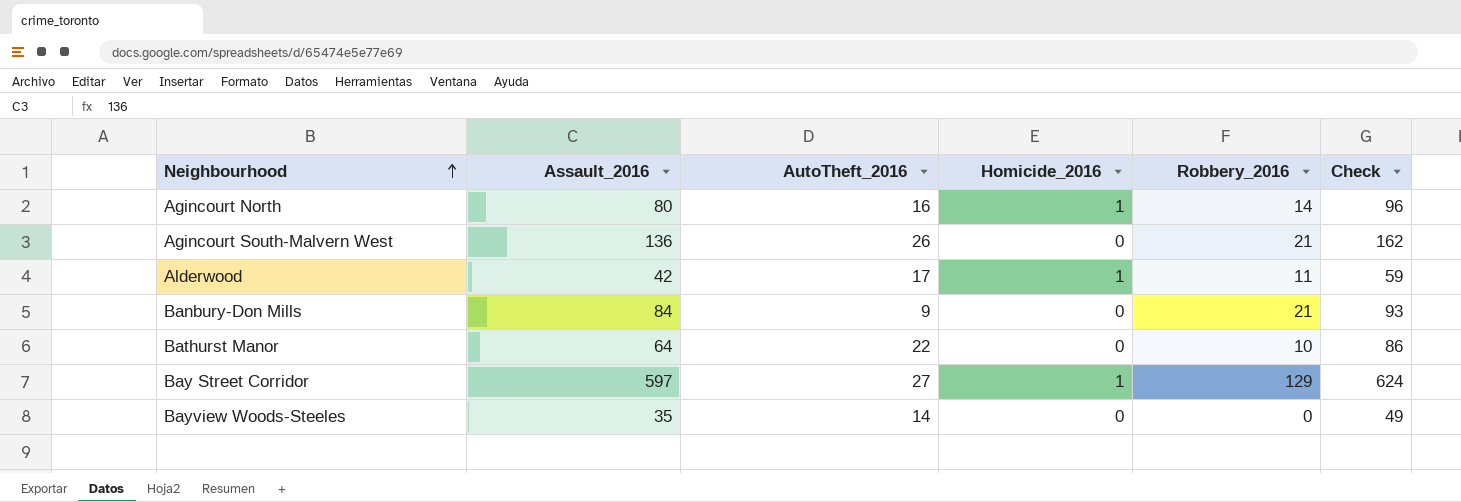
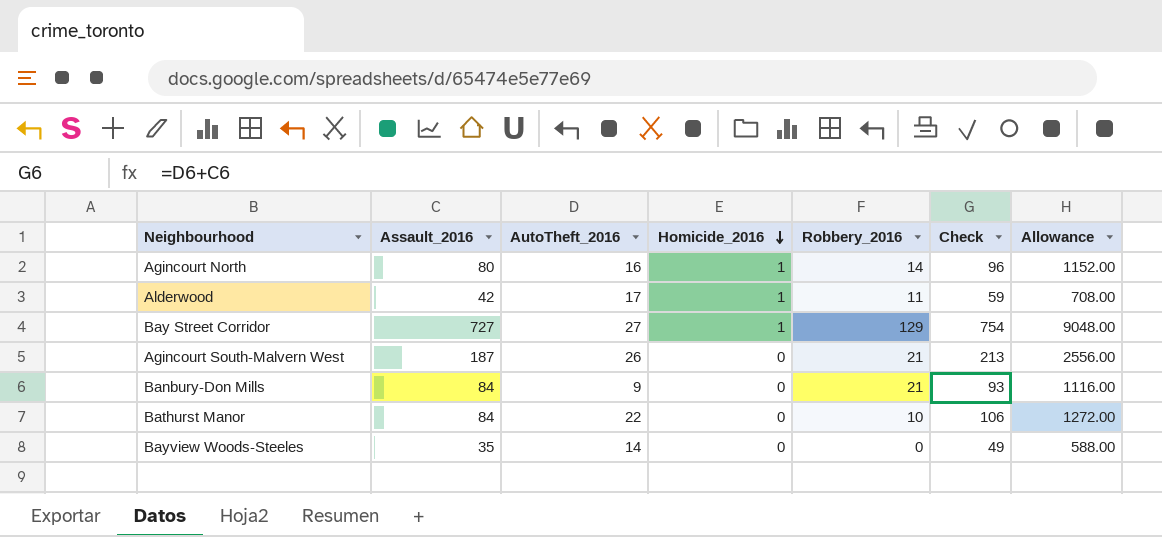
row order: Neighbourhood ascending -> Homicide_2016 descending
column Allowance | formula: none -> [Check] * 12
Bay Street Corridor | Assault_2016: 597 -> 727
Bay Street Corridor | Check: 624 -> 754
Agincourt South-Malvern West | Assault_2016: 136 -> 187
Agincourt South-Malvern West | Check: 162 -> 213
Bathurst Manor | Assault_2016: 64 -> 84
Bathurst Manor | Check: 86 -> 106

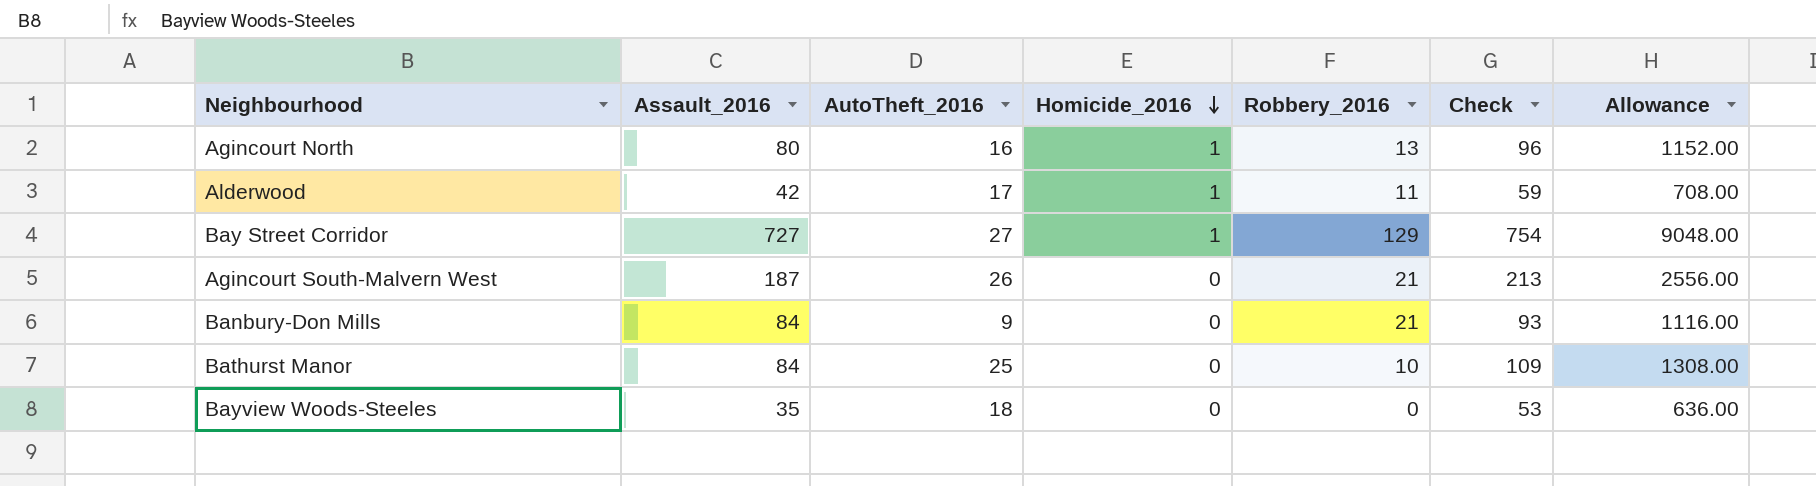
Agincourt North | Robbery_2016: 14 -> 13
Bathurst Manor | AutoTheft_2016: 22 -> 25
Bathurst Manor | Check: 106 -> 109
Bathurst Manor | Allowance: 1272.00 -> 1308.00
Bayview Woods-Steeles | AutoTheft_2016: 14 -> 18
Bayview Woods-Steeles | Check: 49 -> 53
Bayview Woods-Steeles | Allowance: 588.00 -> 636.00

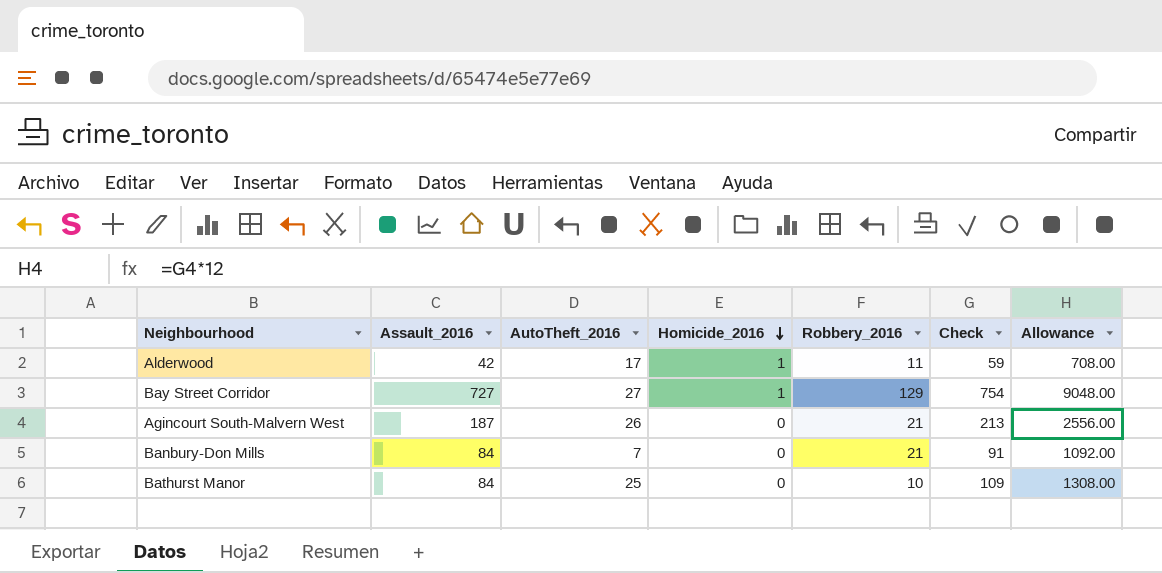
row Agincourt North: 80 | 16 | 1 | 13 | 96 | 1152.00 -> none
row Bayview Woods-Steeles: 35 | 18 | 0 | 0 | 53 | 636.00 -> none
Banbury-Don Mills | AutoTheft_2016: 9 -> 7
Banbury-Don Mills | Check: 93 -> 91
Banbury-Don Mills | Allowance: 1116.00 -> 1092.00

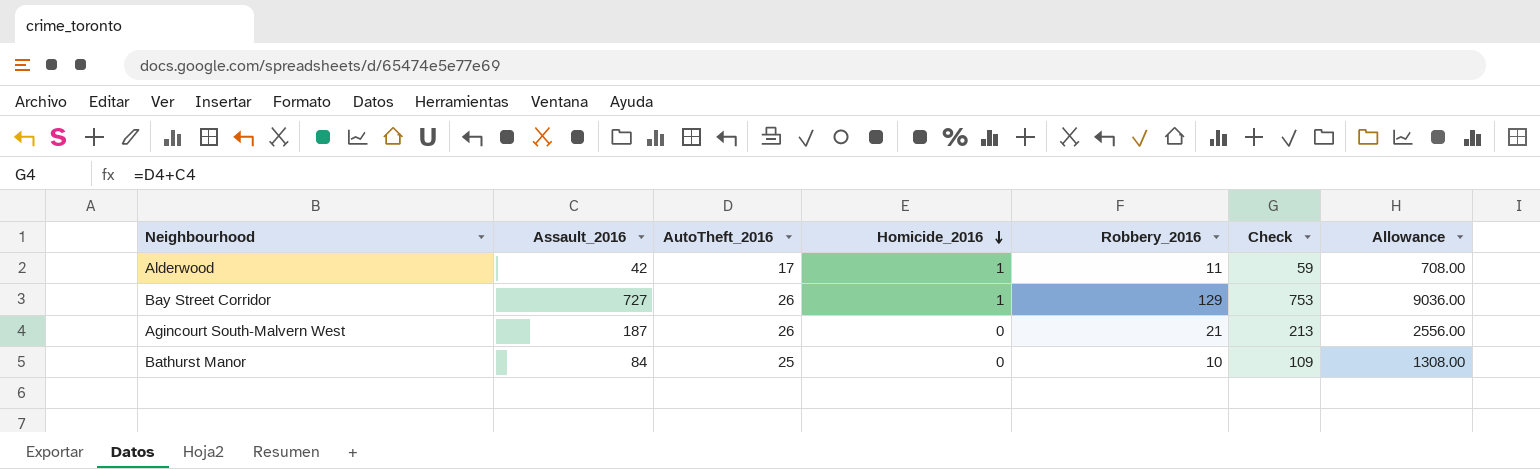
row Banbury-Don Mills: 84 | 7 | 0 | 21 | 91 | 1092.00 -> none
Bay Street Corridor | AutoTheft_2016: 27 -> 26
Bay Street Corridor | Check: 754 -> 753
Bay Street Corridor | Allowance: 9048.00 -> 9036.00

